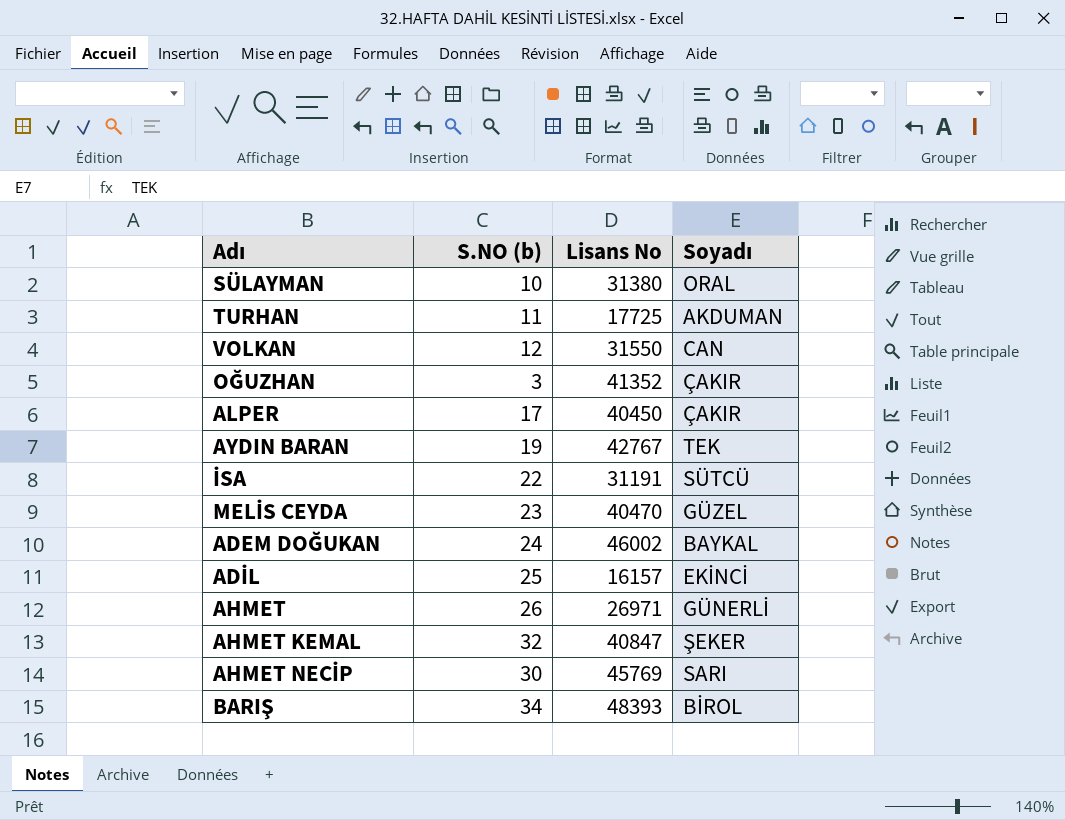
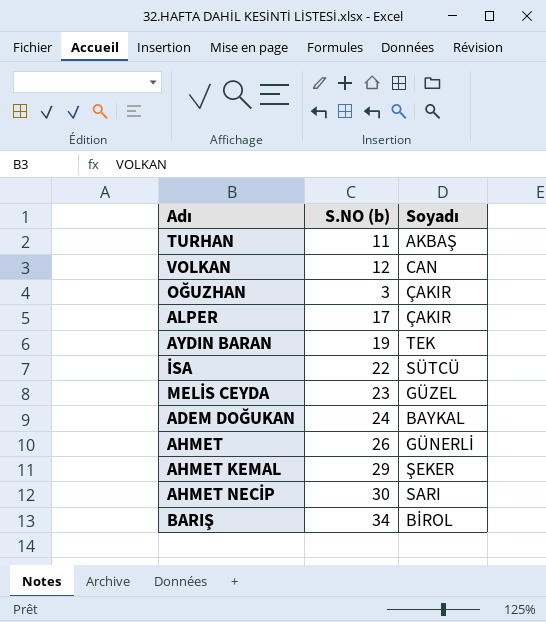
column Lisans No | position: 3 -> none
row SÜLAYMAN: 10 | 31380 | ORAL -> none
row ADİL: 25 | 16157 | EKİNCİ -> none
TURHAN | Soyadı: AKDUMAN -> AKBAŞ
AHMET KEMAL | S.NO (b): 32 -> 29

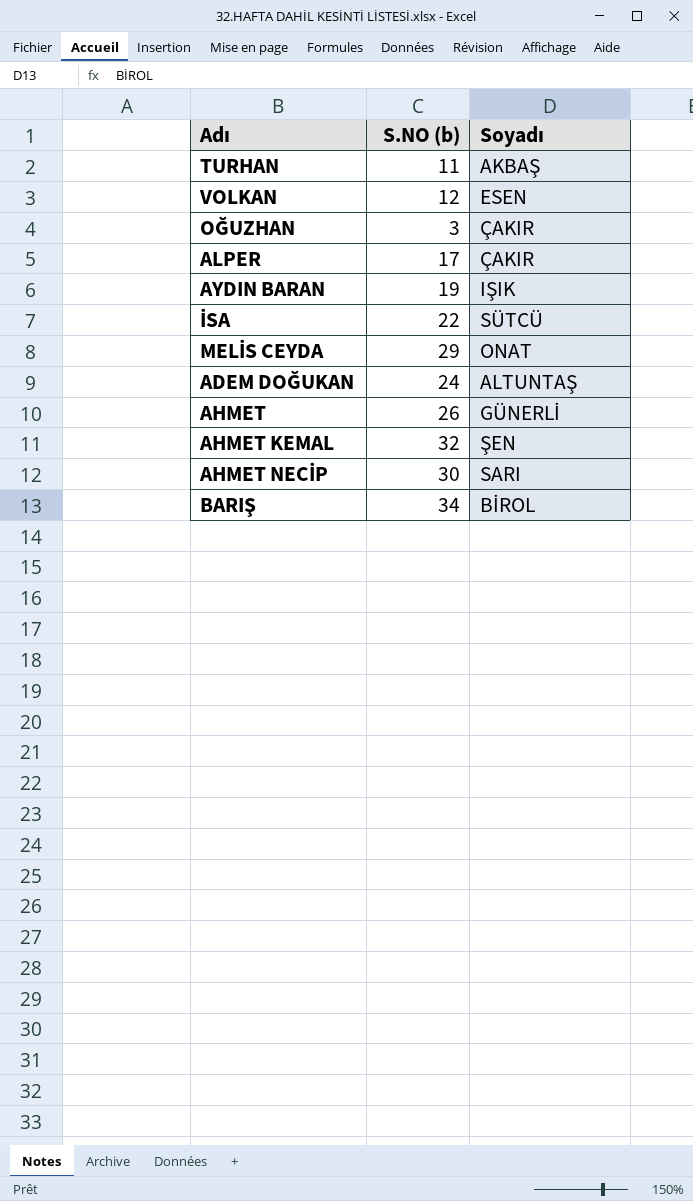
VOLKAN | Soyadı: CAN -> ESEN
AYDIN BARAN | Soyadı: TEK -> IŞIK
MELİS CEYDA | S.NO (b): 23 -> 29
MELİS CEYDA | Soyadı: GÜZEL -> ONAT
ADEM DOĞUKAN | Soyadı: BAYKAL -> ALTUNTAŞ
AHMET KEMAL | S.NO (b): 29 -> 32
AHMET KEMAL | Soyadı: ŞEKER -> ŞEN

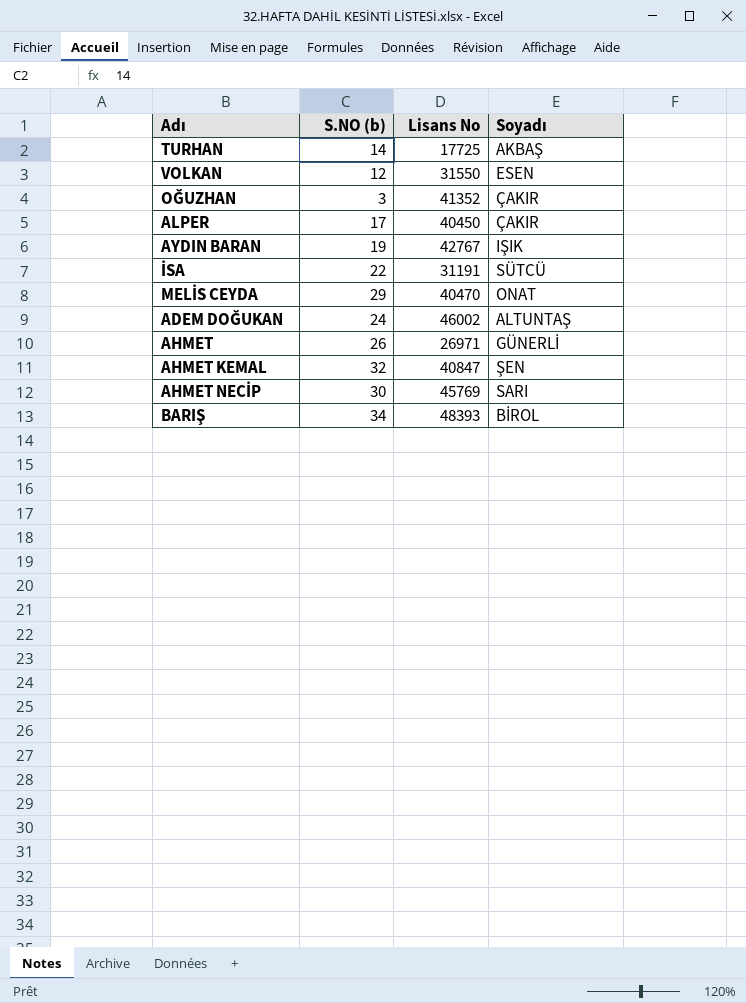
column Lisans No | position: none -> 3
TURHAN | S.NO (b): 11 -> 14

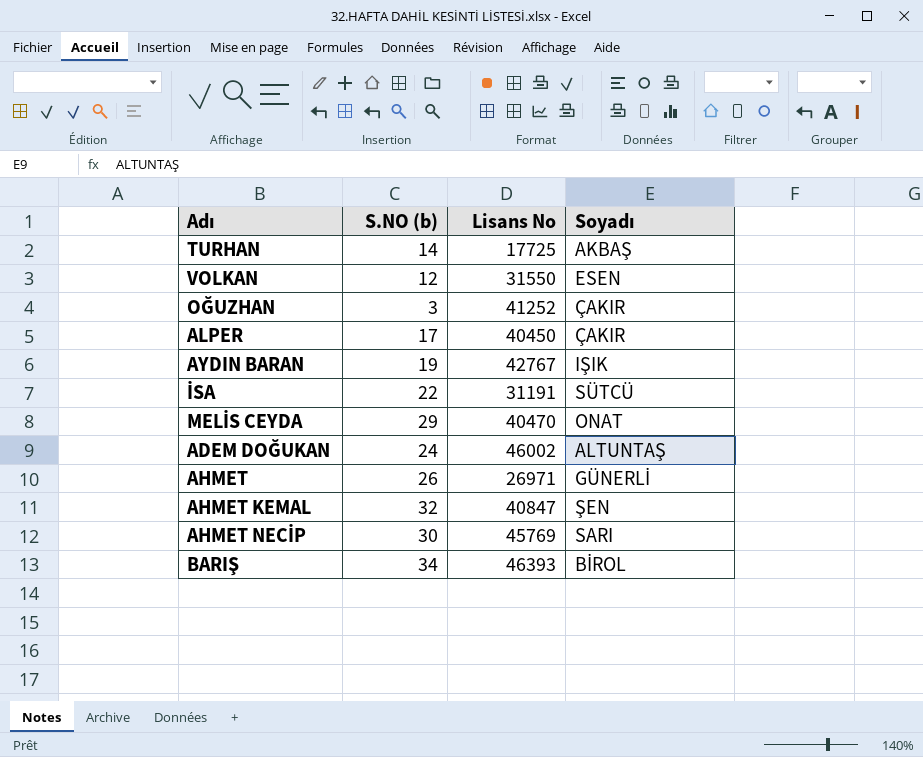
OĞUZHAN | Lisans No: 41352 -> 41252
BARIŞ | Lisans No: 48393 -> 46393

